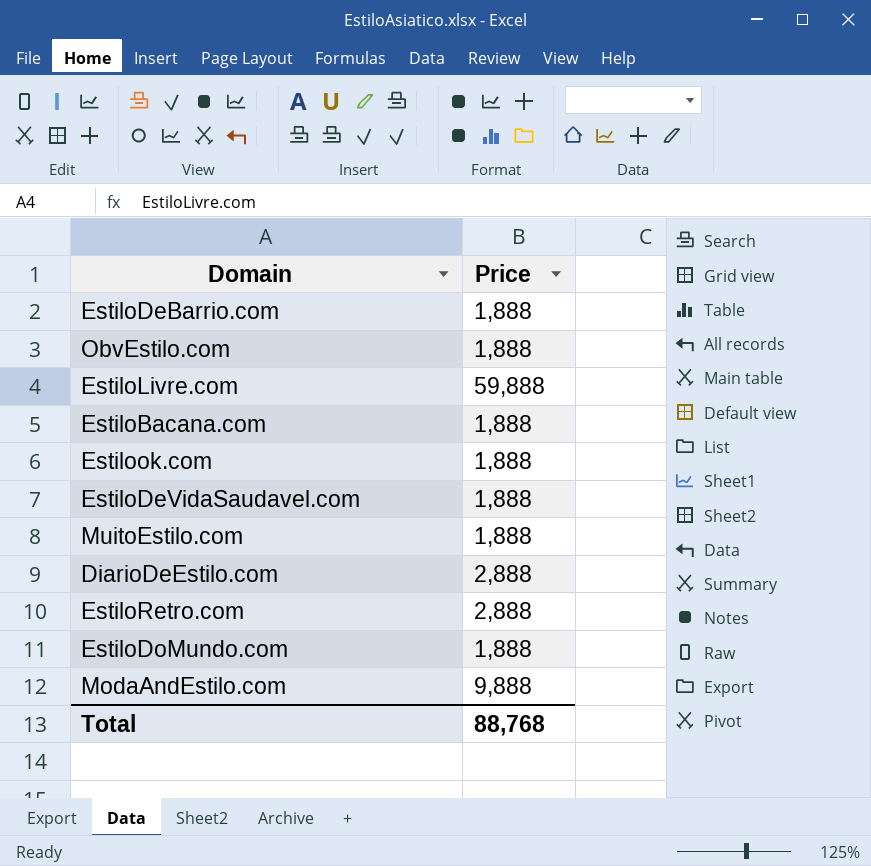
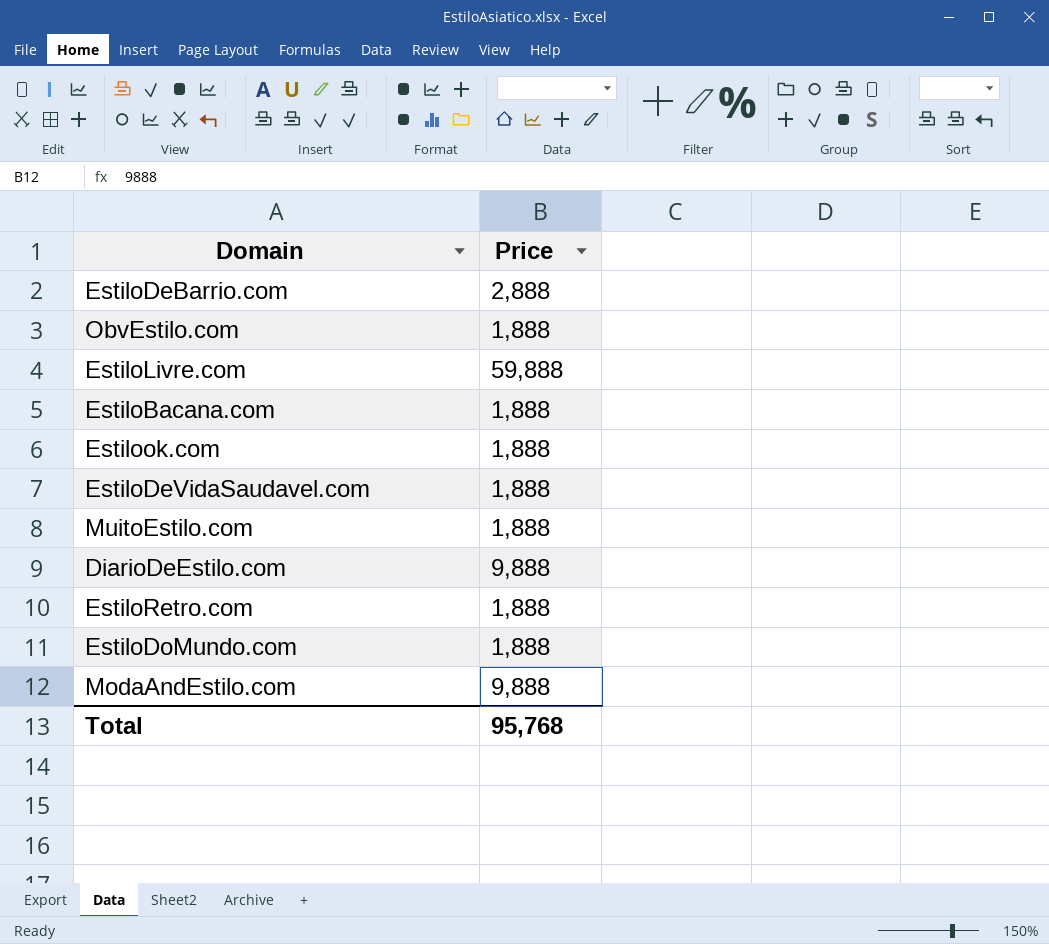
EstiloDeBarrio.com | Price: 1,888 -> 2,888
DiarioDeEstilo.com | Price: 2,888 -> 9,888
EstiloRetro.com | Price: 2,888 -> 1,888
Total | Price: 88,768 -> 95,768

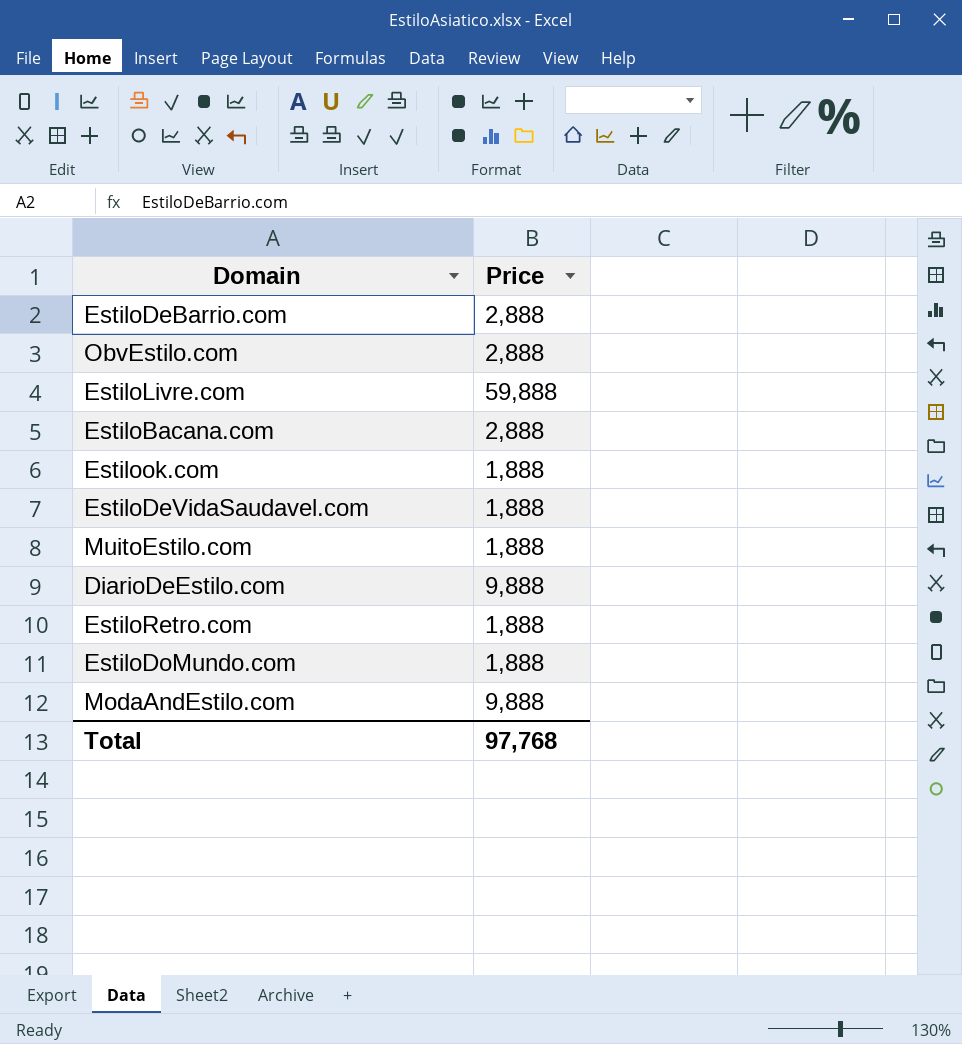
ObvEstilo.com | Price: 1,888 -> 2,888
EstiloBacana.com | Price: 1,888 -> 2,888
Total | Price: 95,768 -> 97,768

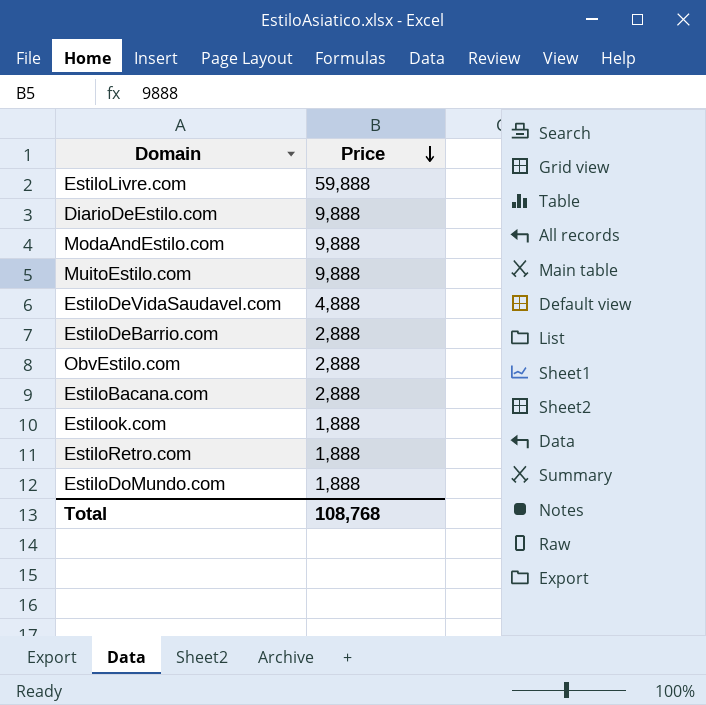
row order: none -> Price descending
MuitoEstilo.com | Price: 1,888 -> 9,888
EstiloDeVidaSaudavel.com | Price: 1,888 -> 4,888
Total | Price: 97,768 -> 108,768

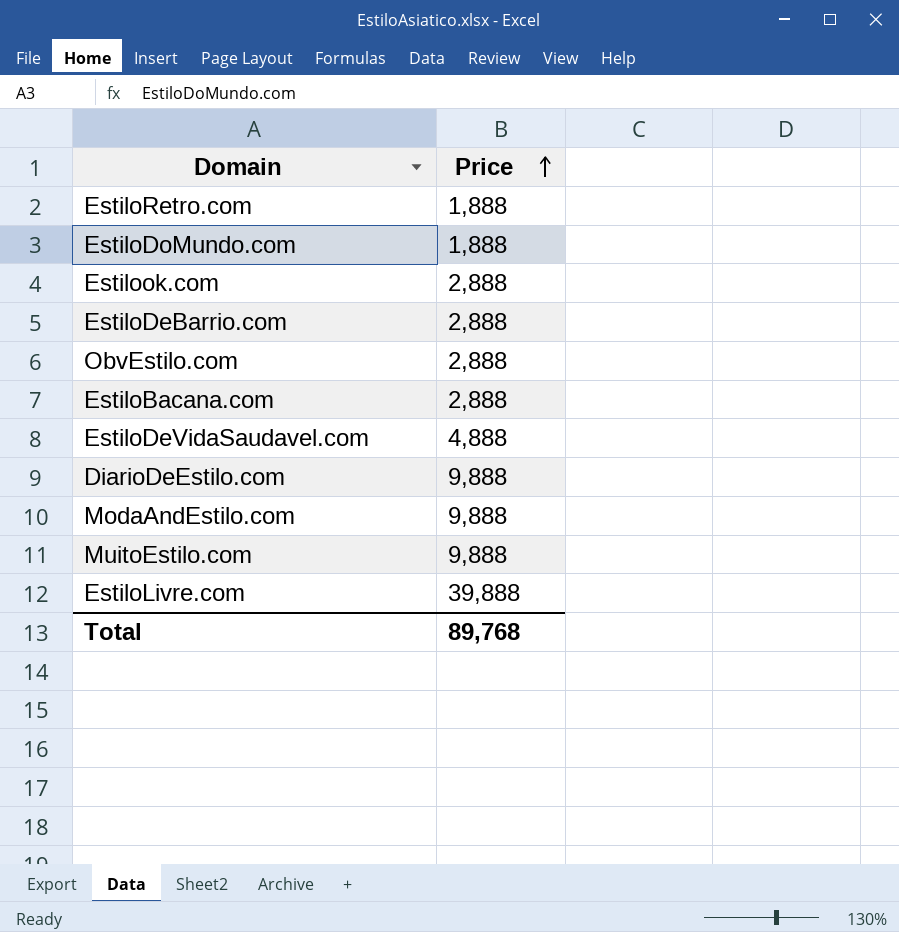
row order: Price descending -> Price ascending
Estilook.com | Price: 1,888 -> 2,888
EstiloLivre.com | Price: 59,888 -> 39,888
Total | Price: 108,768 -> 89,768

